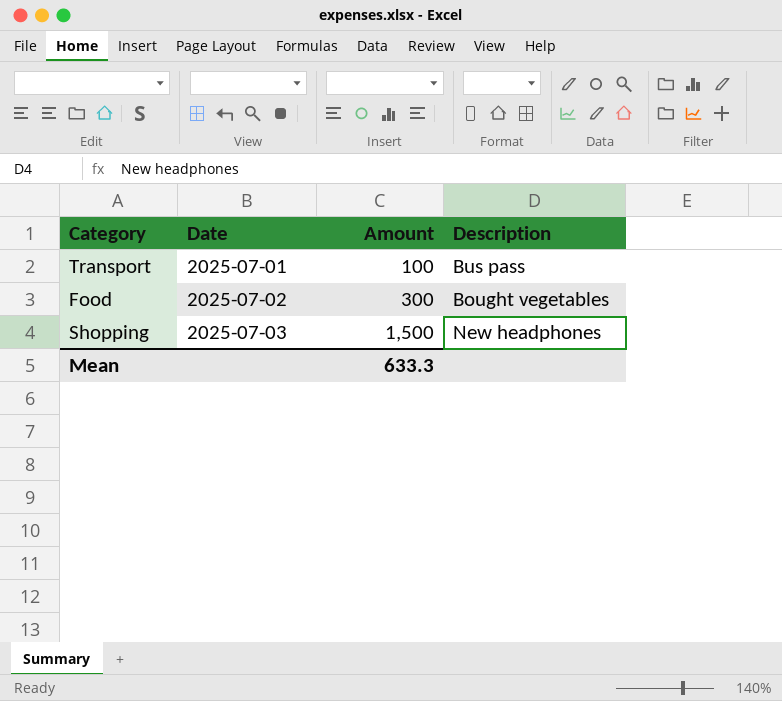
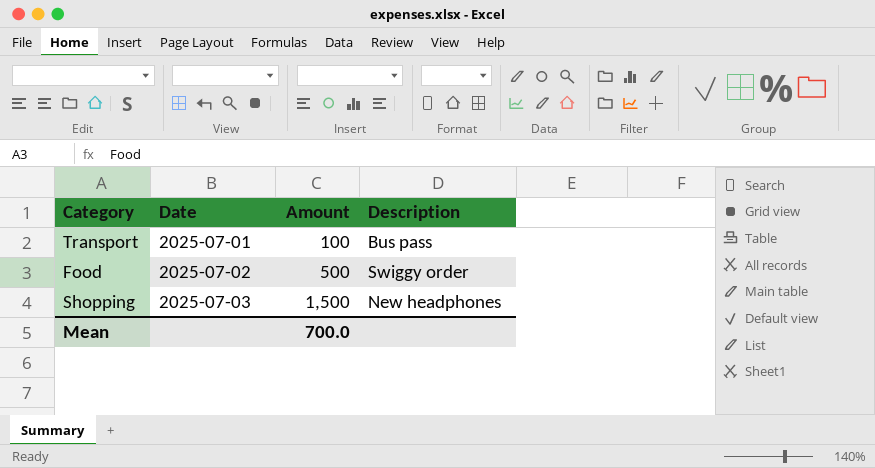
Food | Amount: 300 -> 500
Food | Description: Bought vegetables -> Swiggy order
Mean | Amount: 633.3 -> 700.0

